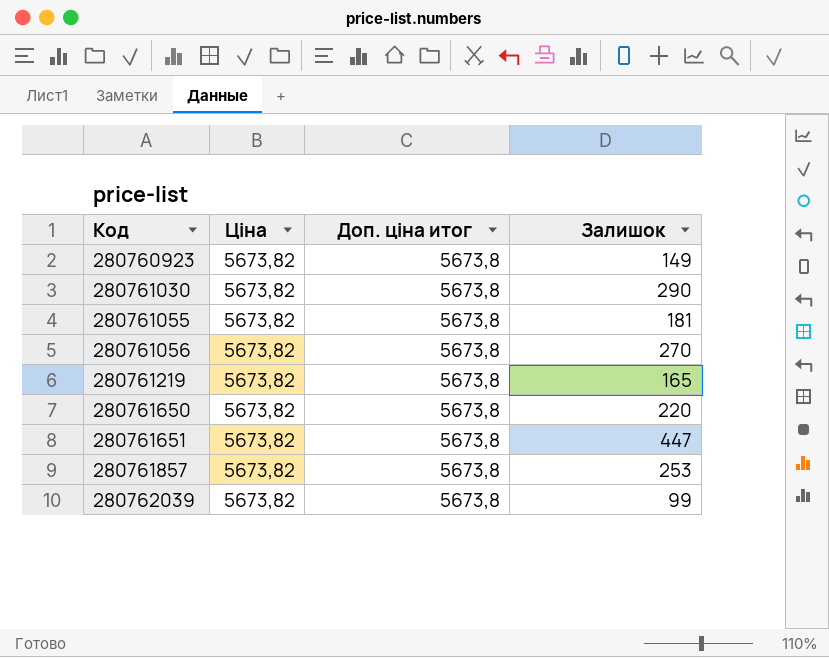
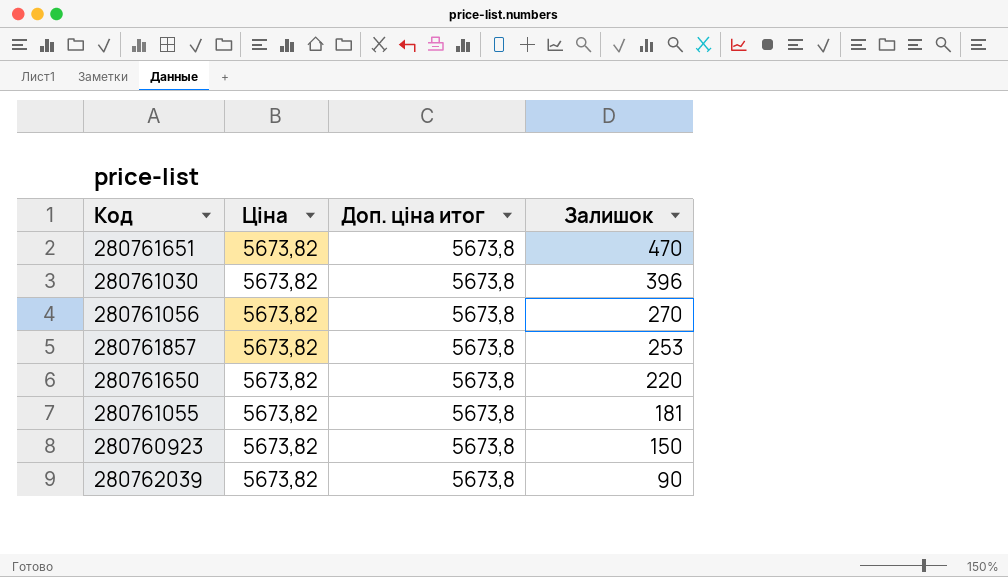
row order: Код ascending -> Залишок descending
row 280761219: 5673,82 | 5673,8 | 165 -> none
280761651 | Залишок: 447 -> 470
280761030 | Залишок: 290 -> 396
280760923 | Залишок: 149 -> 150
280762039 | Залишок: 99 -> 90

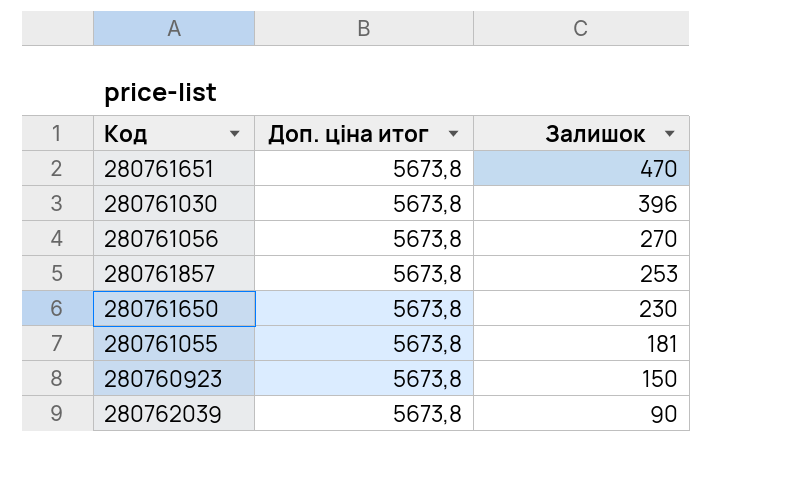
column Ціна | position: 2 -> none
280761650 | Залишок: 220 -> 230

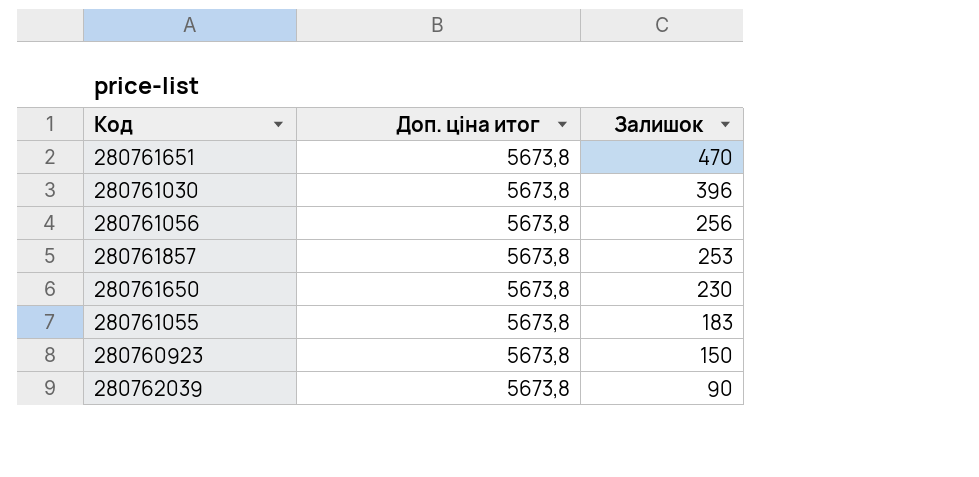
280761056 | Залишок: 270 -> 256
280761055 | Залишок: 181 -> 183

